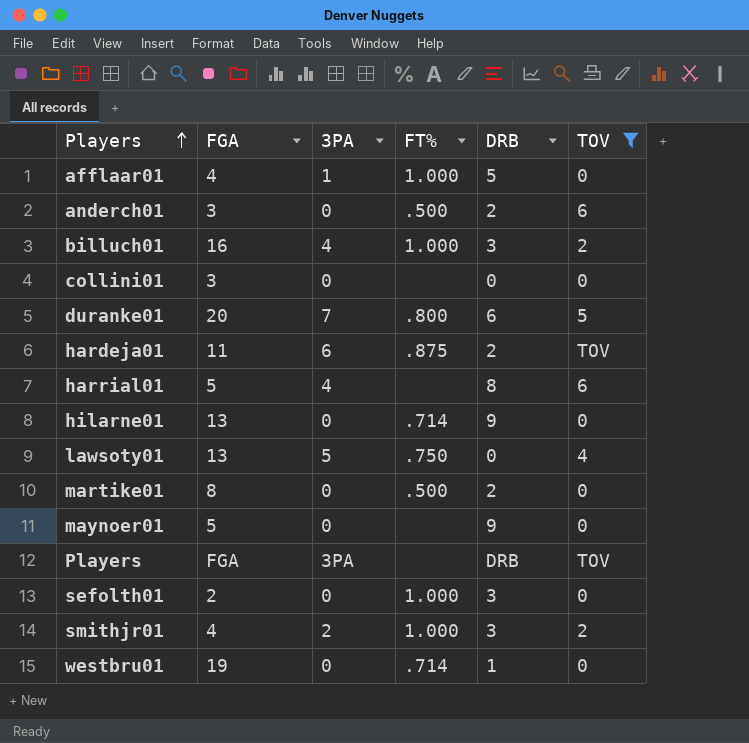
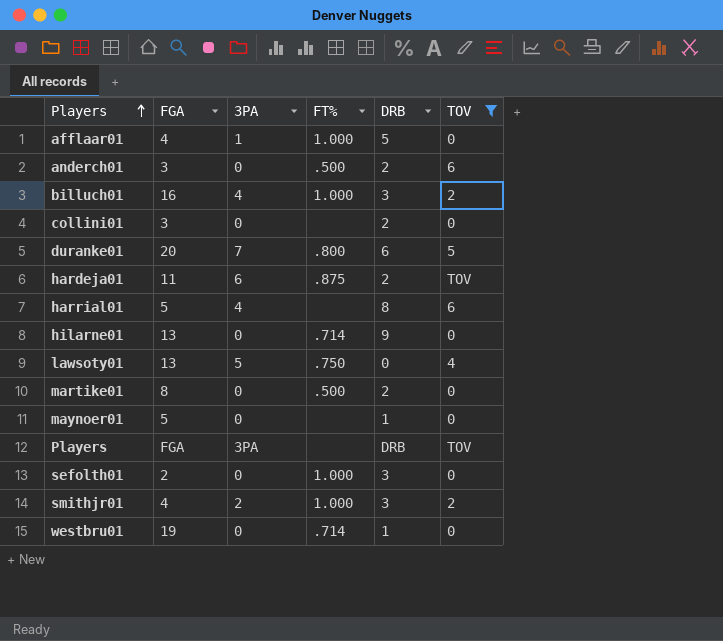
collini01 | DRB: 0 -> 2
maynoer01 | DRB: 9 -> 1

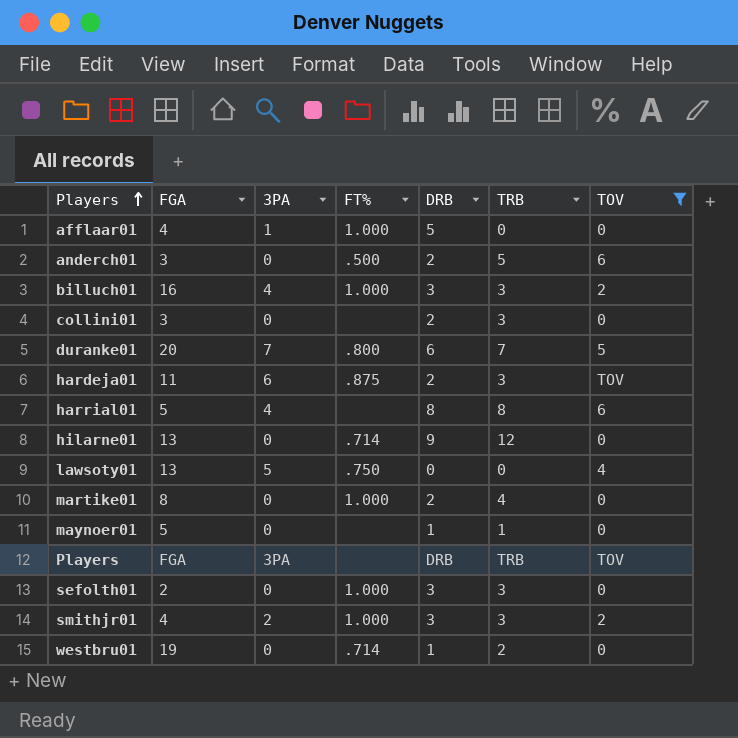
column TRB | position: none -> 6
martike01 | FT%: .500 -> 1.000

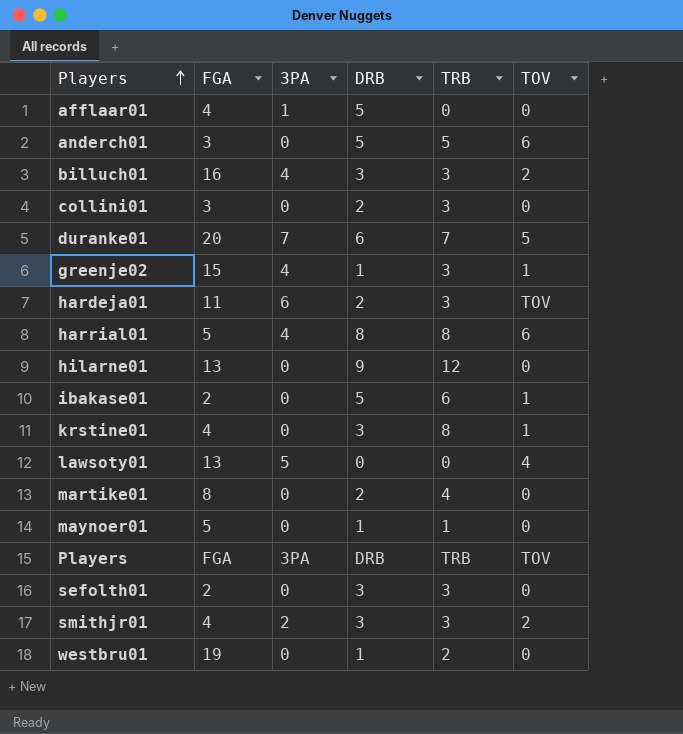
filter: TOV != 1 -> none
column FT% | position: 4 -> none
anderch01 | DRB: 2 -> 5

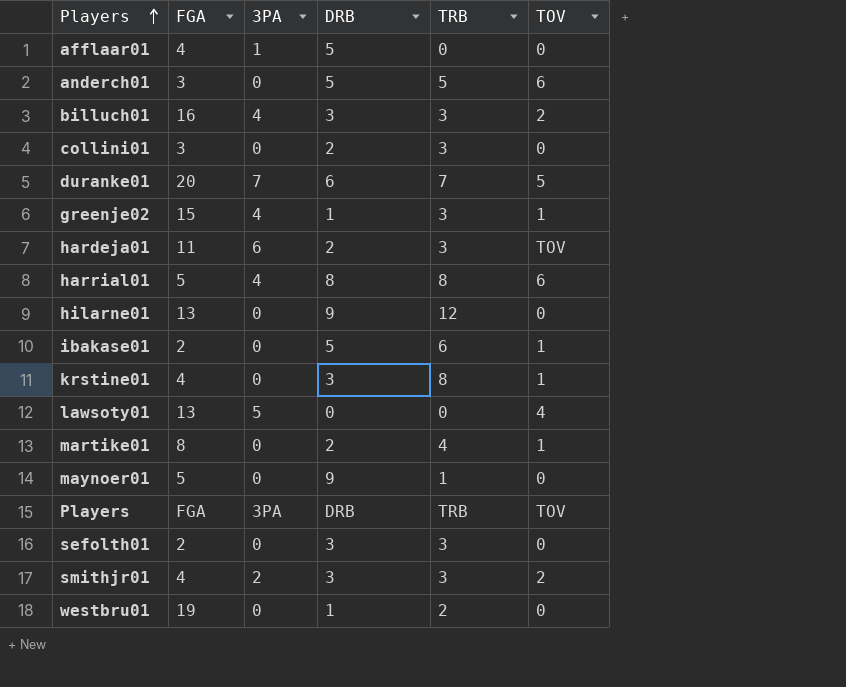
martike01 | TOV: 0 -> 1
maynoer01 | DRB: 1 -> 9

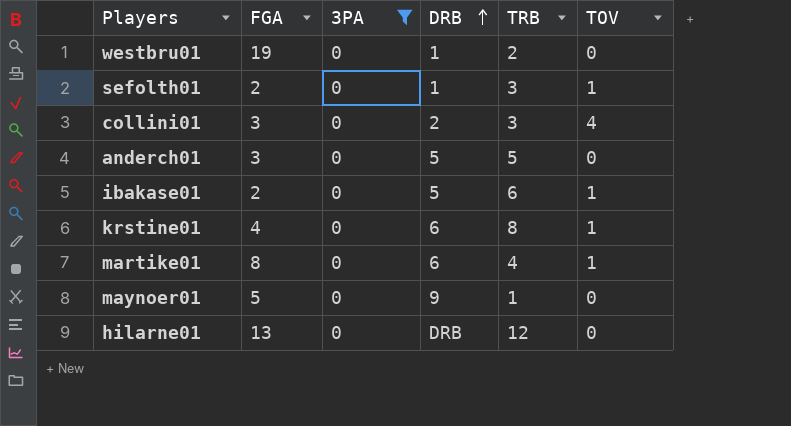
filter: none -> 3PA = 0
row order: Players ascending -> DRB ascending
sefolth01 | DRB: 3 -> 1
sefolth01 | TOV: 0 -> 1
collini01 | TOV: 0 -> 4
anderch01 | TOV: 6 -> 0
krstine01 | DRB: 3 -> 6
martike01 | DRB: 2 -> 6
hilarne01 | DRB: 9 -> DRB

